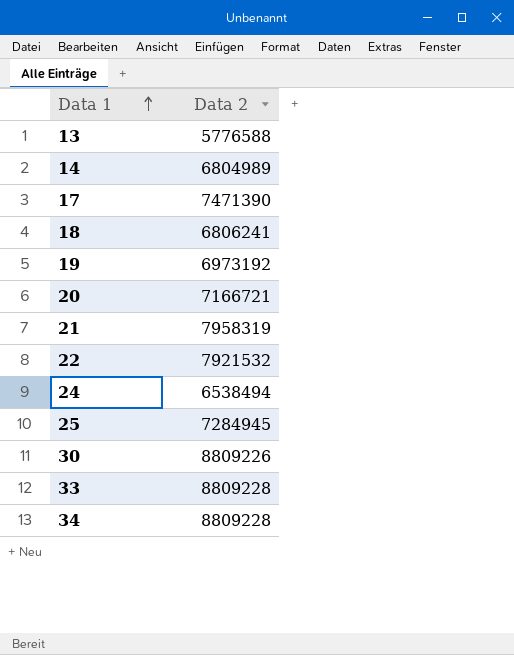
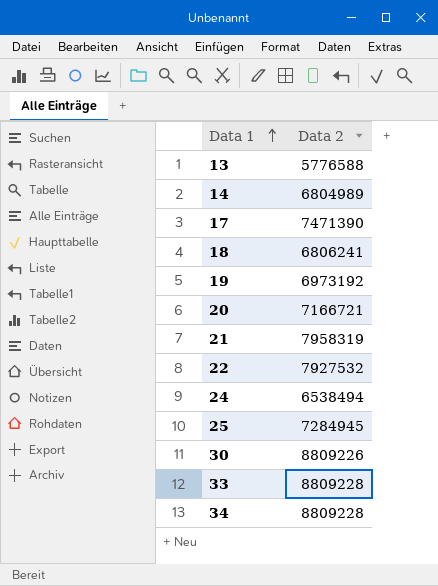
22 | Data 2: 7921532 -> 7927532

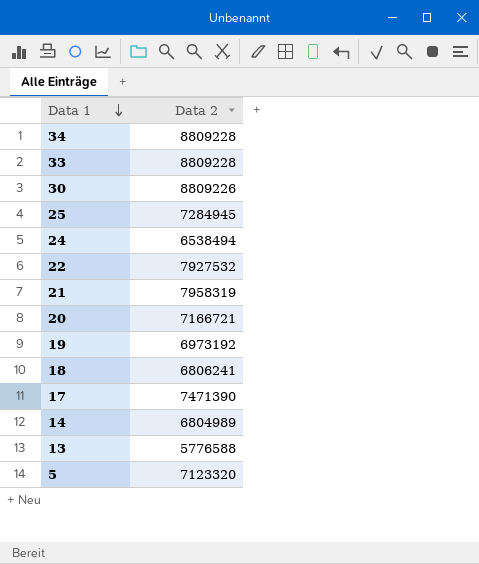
row order: Data 1 ascending -> Data 1 descending
row 5: none -> 7123320

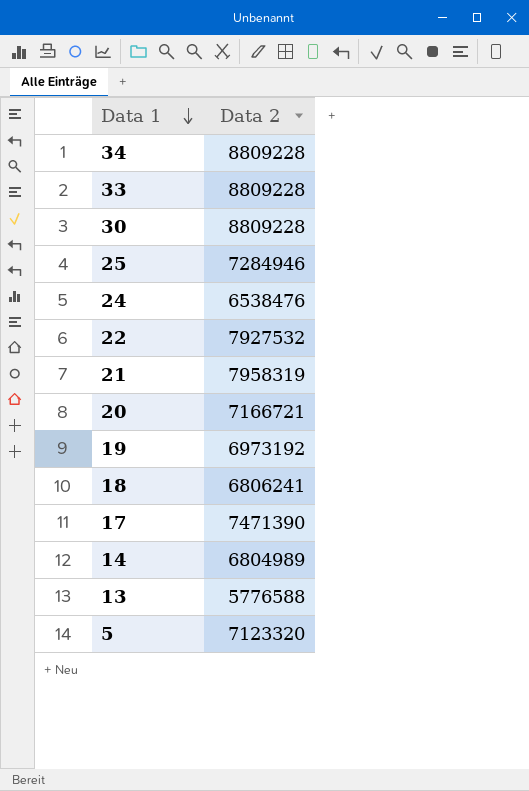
30 | Data 2: 8809226 -> 8809228
25 | Data 2: 7284945 -> 7284946
24 | Data 2: 6538494 -> 6538476

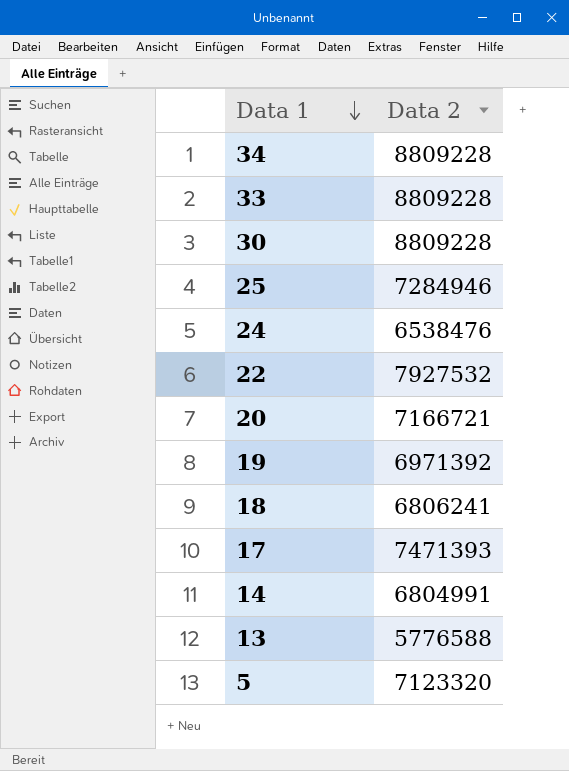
row 21: 7958319 -> none
19 | Data 2: 6973192 -> 6971392
17 | Data 2: 7471390 -> 7471393
14 | Data 2: 6804989 -> 6804991

